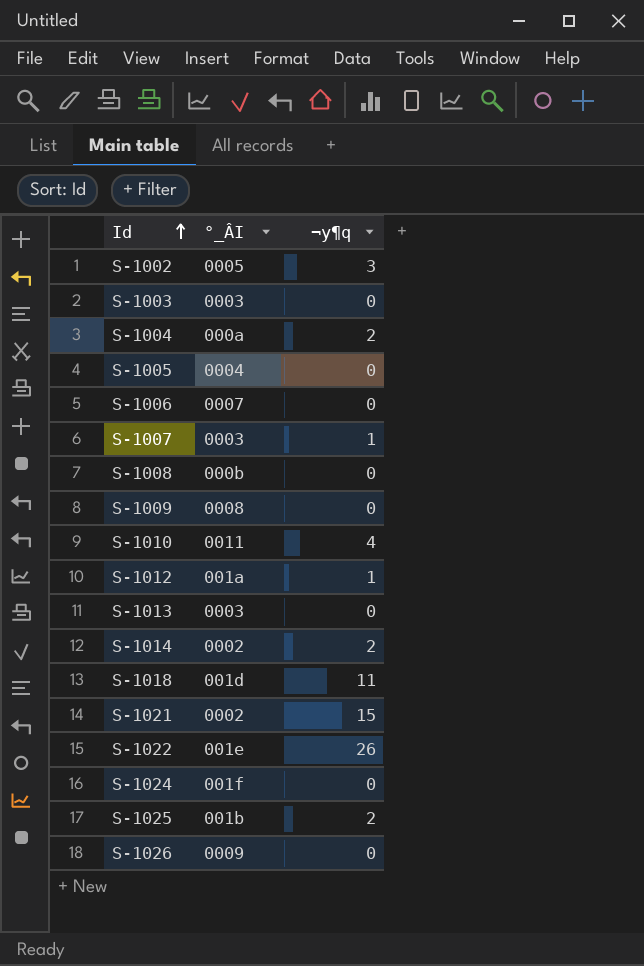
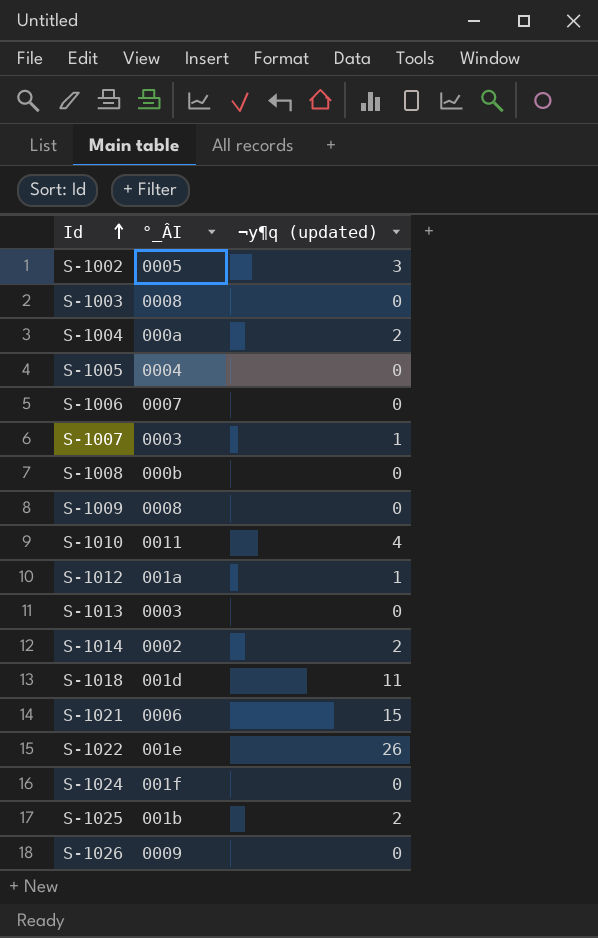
column name: ¬y¶q -> ¬y¶q (updated)
S-1003 | °_ÂI: 0003 -> 0008
S-1021 | °_ÂI: 0002 -> 0006

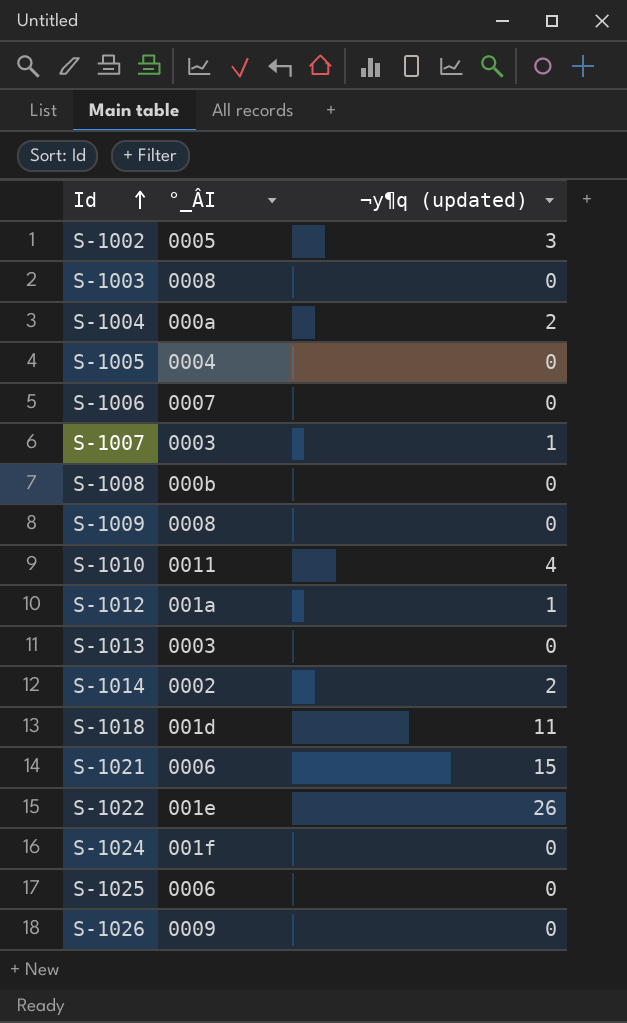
S-1025 | °_ÂI: 001b -> 0006
S-1025 | ¬y¶q (updated): 2 -> 0

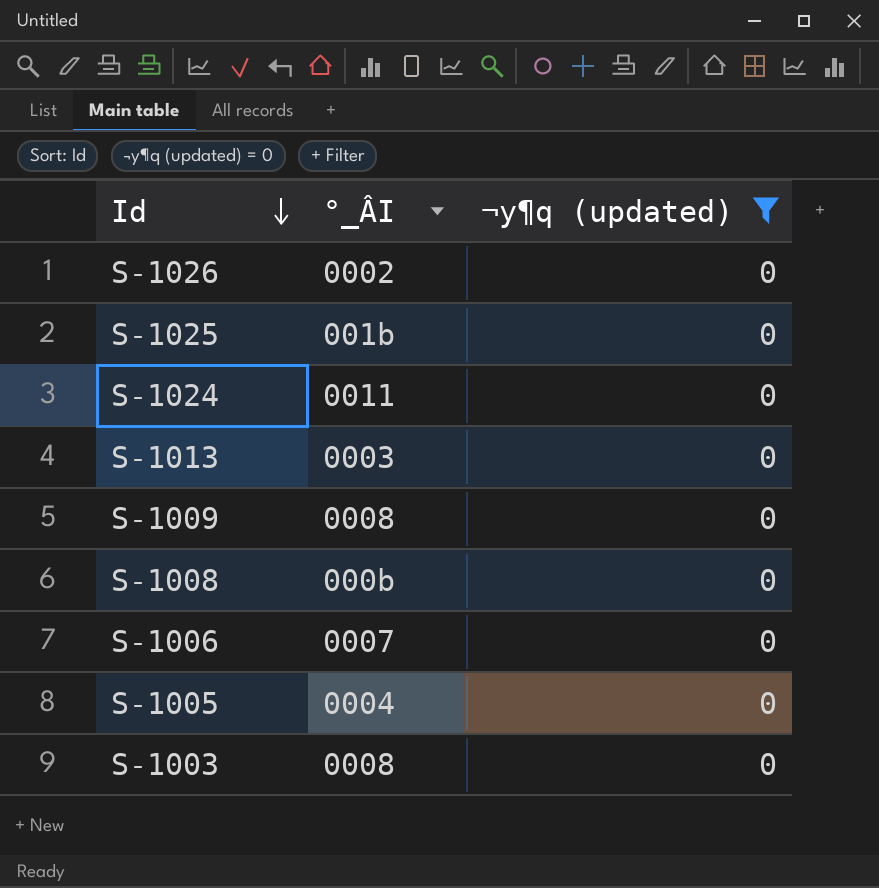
filter: none -> ¬y¶q (updated) = 0
row order: Id ascending -> Id descending
S-1026 | °_ÂI: 0009 -> 0002
S-1025 | °_ÂI: 0006 -> 001b
S-1024 | °_ÂI: 001f -> 0011

